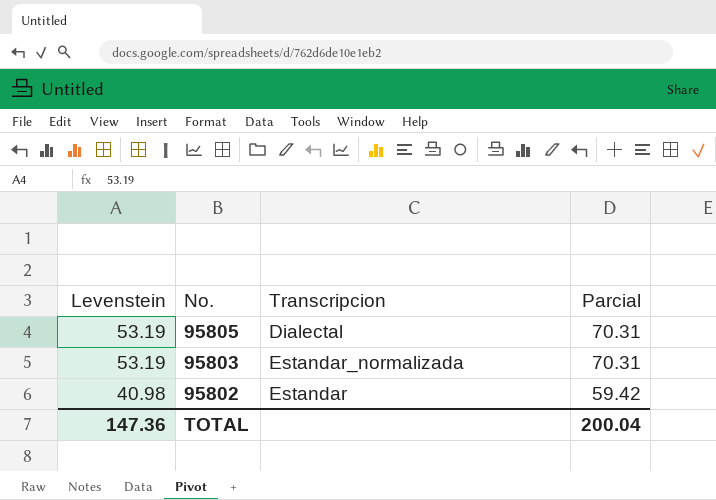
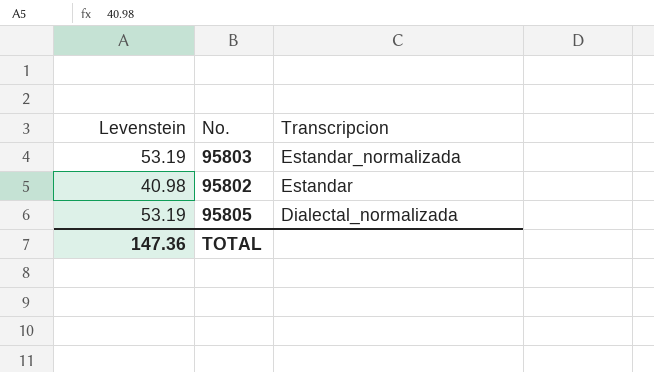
row order: Levenstein descending -> Transcripcion descending
column Parcial | position: 4 -> none
95805 | Transcripcion: Dialectal -> Dialectal_normalizada

